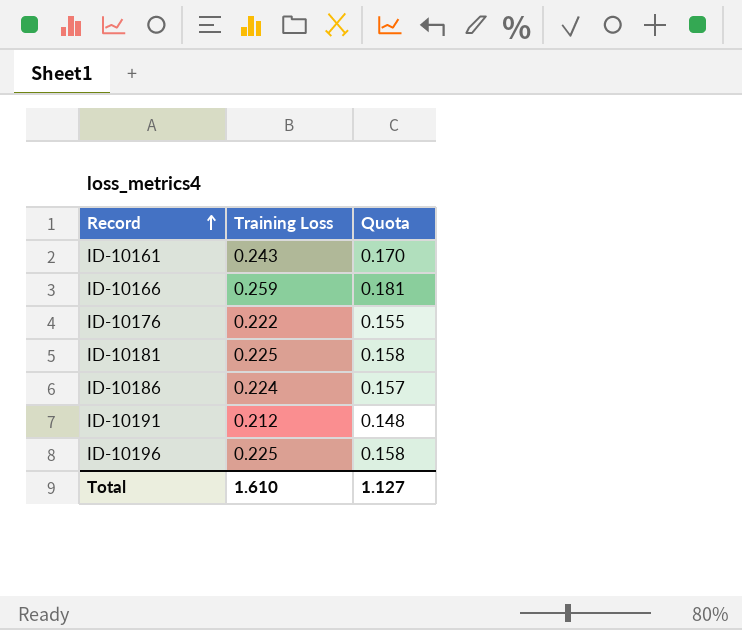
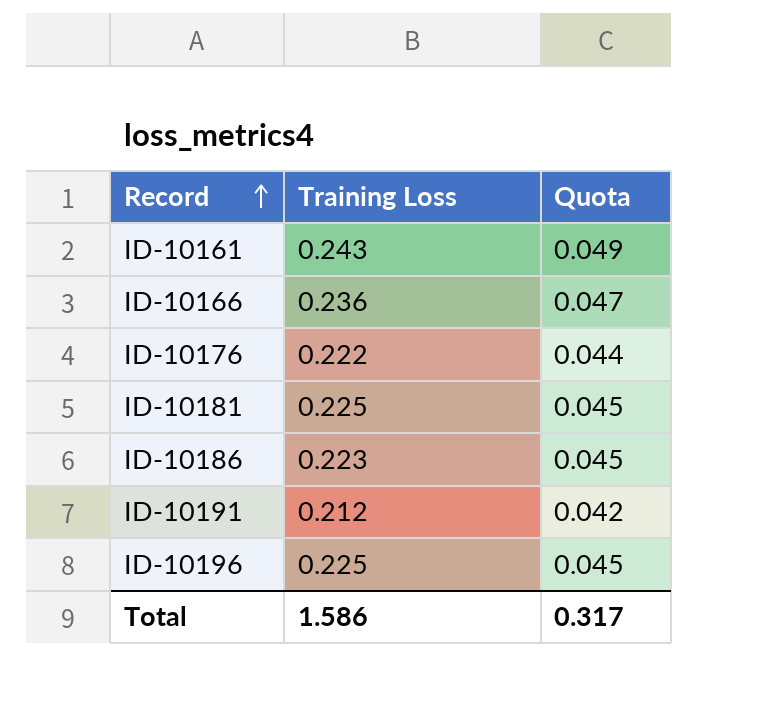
column Quota | formula: [Training Loss] * 0.7 -> [Training Loss] * 0.2
ID-10166 | Training Loss: 0.259 -> 0.236
ID-10186 | Training Loss: 0.224 -> 0.223
Total | Training Loss: 1.610 -> 1.586
Total | Quota: 1.127 -> 0.317

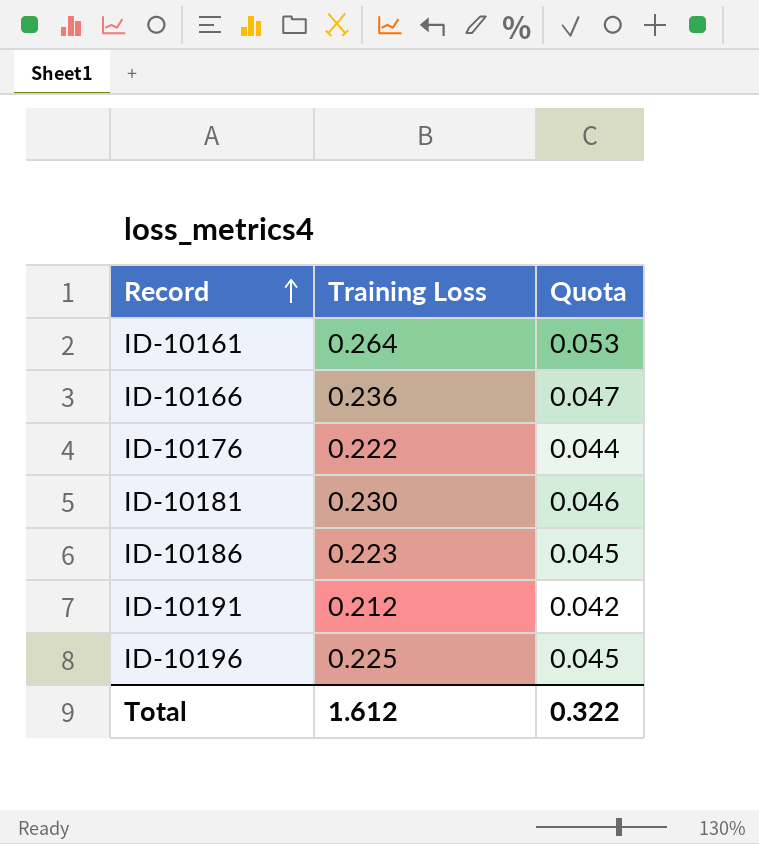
ID-10161 | Training Loss: 0.243 -> 0.264
ID-10161 | Quota: 0.049 -> 0.053
ID-10181 | Training Loss: 0.225 -> 0.230
ID-10181 | Quota: 0.045 -> 0.046
Total | Training Loss: 1.586 -> 1.612
Total | Quota: 0.317 -> 0.322

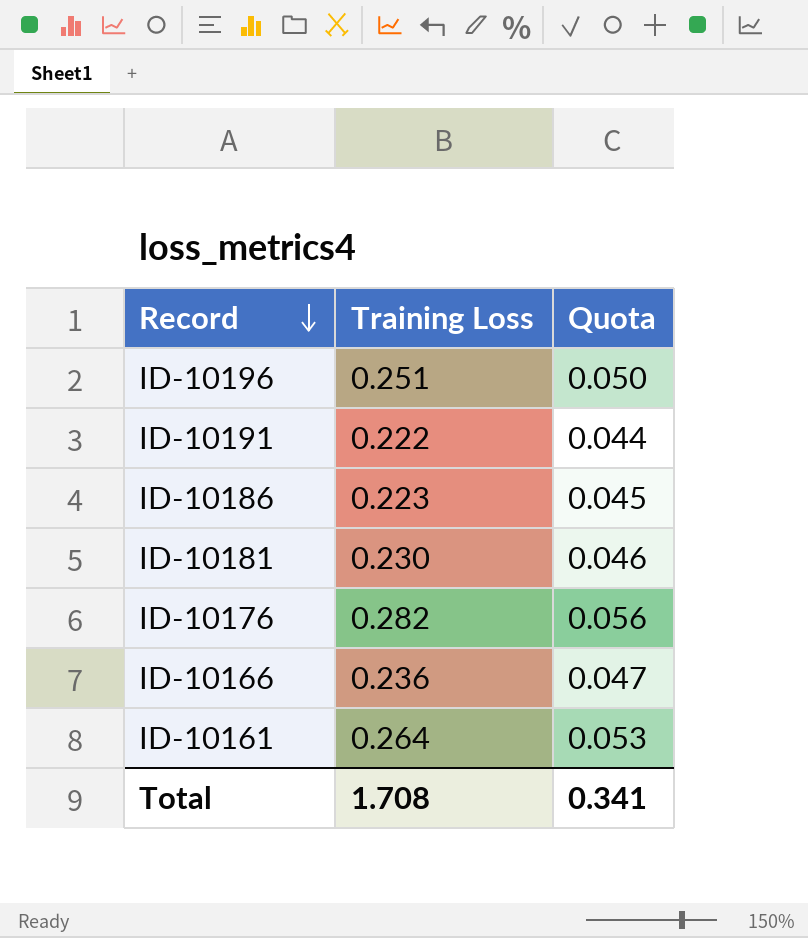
row order: Record ascending -> Record descending
ID-10196 | Training Loss: 0.225 -> 0.251
ID-10196 | Quota: 0.045 -> 0.050
ID-10191 | Training Loss: 0.212 -> 0.222
ID-10191 | Quota: 0.042 -> 0.044
ID-10176 | Training Loss: 0.222 -> 0.282
ID-10176 | Quota: 0.044 -> 0.056
Total | Training Loss: 1.612 -> 1.708
Total | Quota: 0.322 -> 0.341

